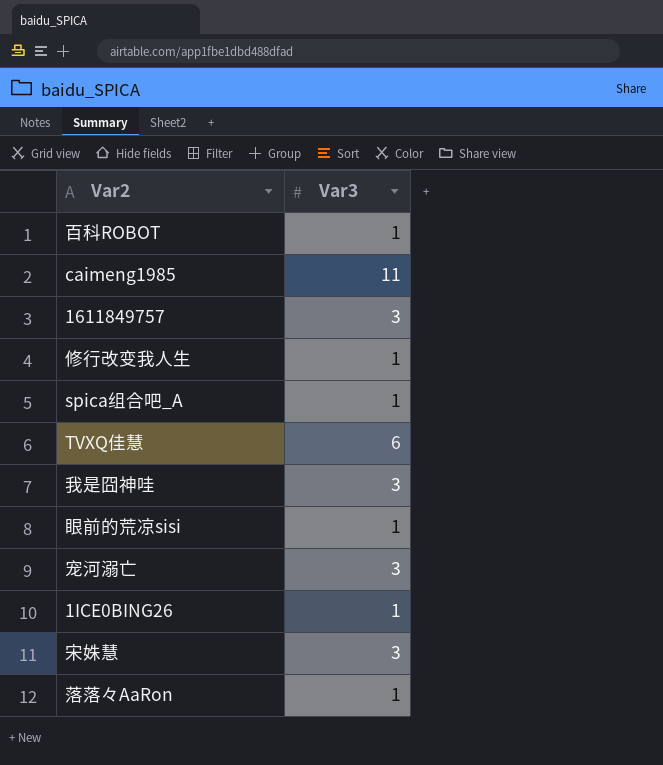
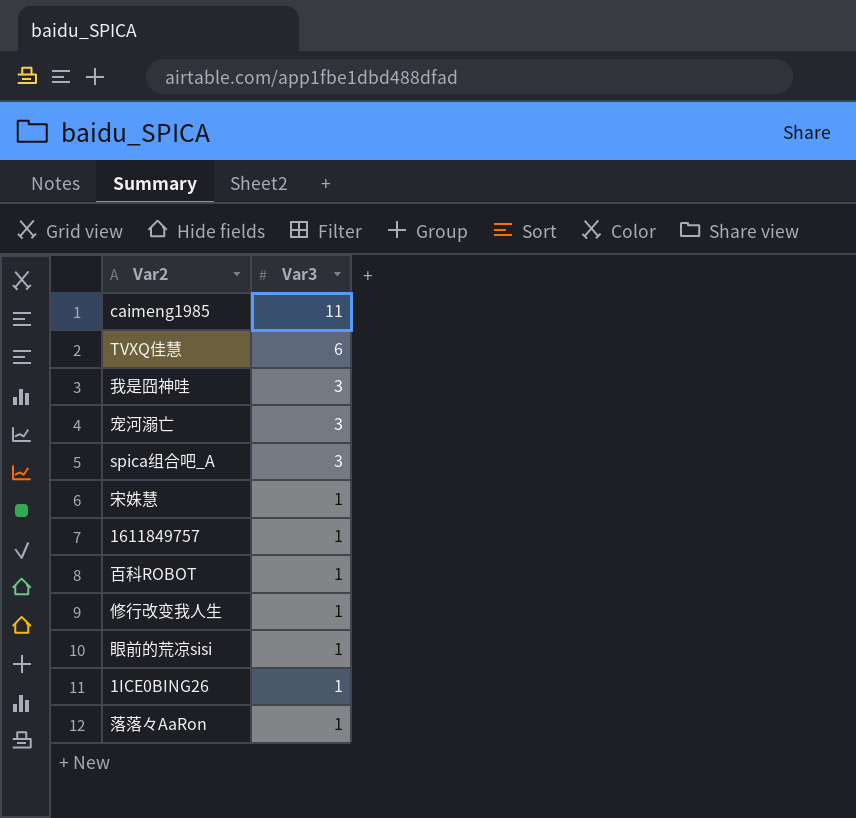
row order: none -> Var3 descending
spica组合吧_A | Var3: 1 -> 3
宋姝慧 | Var3: 3 -> 1
1611849757 | Var3: 3 -> 1

